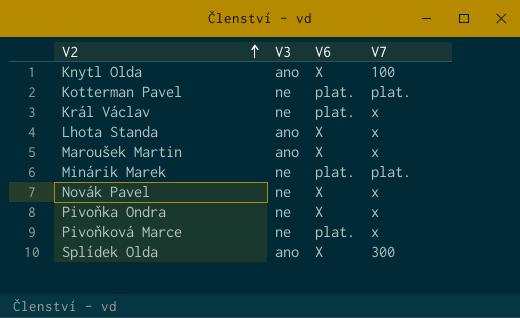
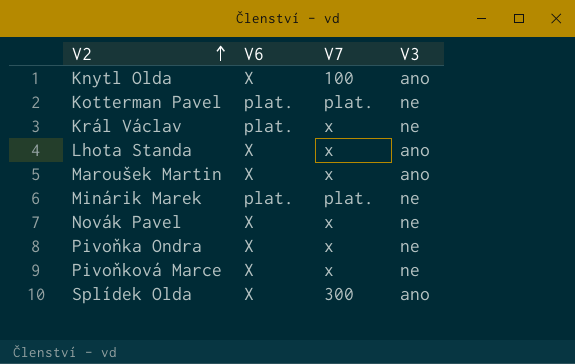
column V3 | position: 2 -> 4
Pivoňková Marce | V6: plat. -> X

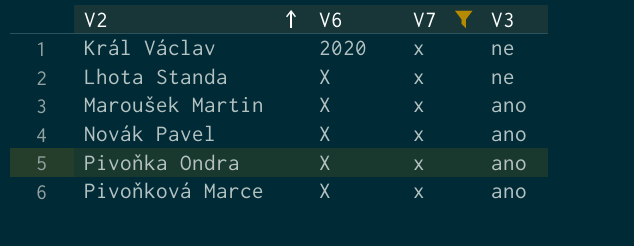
filter: none -> V7 = x
Král Václav | V6: plat. -> 2020
Lhota Standa | V3: ano -> ne
Novák Pavel | V3: ne -> ano
Pivoňka Ondra | V3: ne -> ano
Pivoňková Marce | V3: ne -> ano

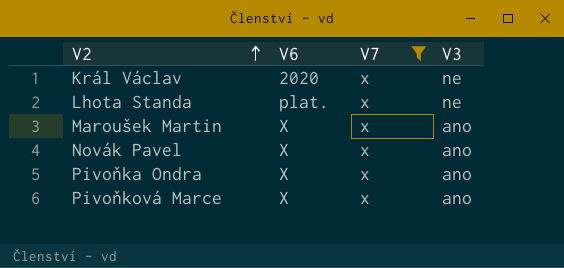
Lhota Standa | V6: X -> plat.

